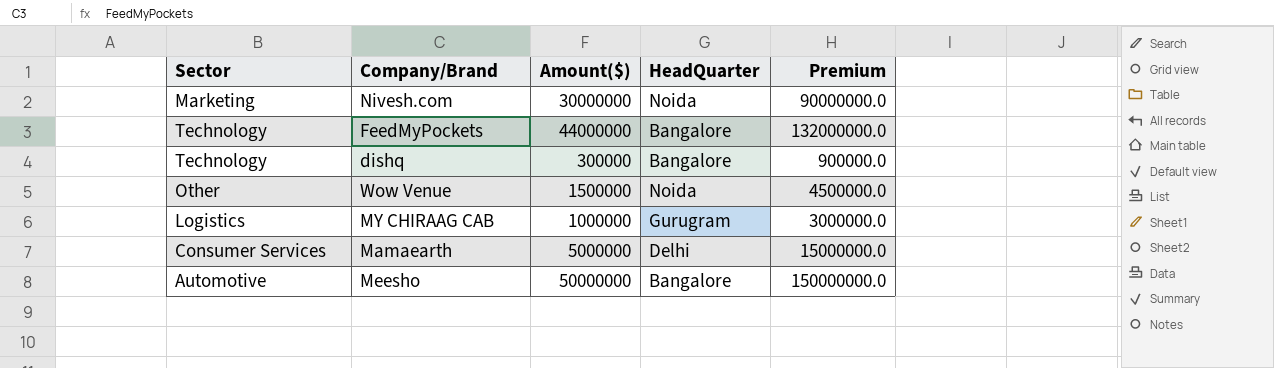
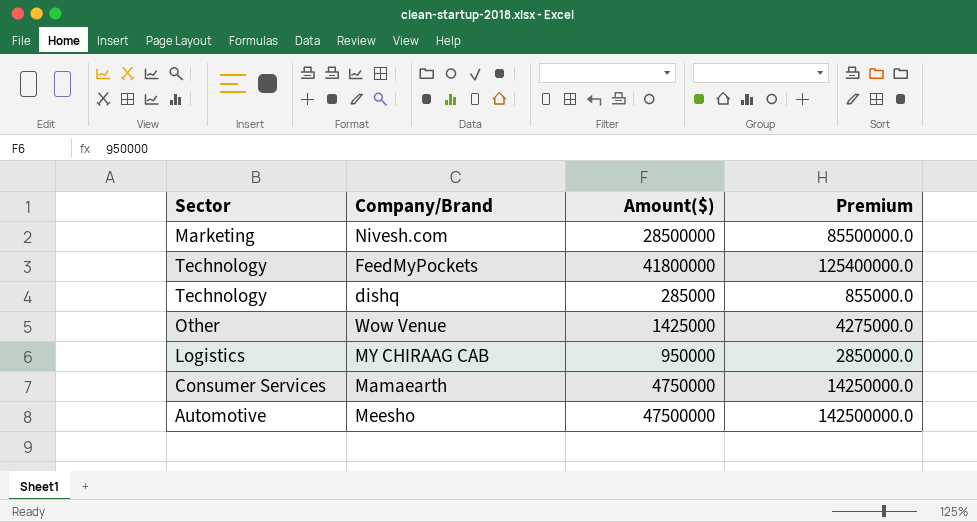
column HeadQuarter | position: 4 -> none
Nivesh.com | Amount($): 30000000 -> 28500000
Nivesh.com | Premium: 90000000.0 -> 85500000.0
FeedMyPockets | Amount($): 44000000 -> 41800000
FeedMyPockets | Premium: 132000000.0 -> 125400000.0
dishq | Amount($): 300000 -> 285000
dishq | Premium: 900000.0 -> 855000.0
Wow Venue | Amount($): 1500000 -> 1425000
Wow Venue | Premium: 4500000.0 -> 4275000.0
MY CHIRAAG CAB | Amount($): 1000000 -> 950000
MY CHIRAAG CAB | Premium: 3000000.0 -> 2850000.0
Mamaearth | Amount($): 5000000 -> 4750000
Mamaearth | Premium: 15000000.0 -> 14250000.0
Meesho | Amount($): 50000000 -> 47500000
Meesho | Premium: 150000000.0 -> 142500000.0

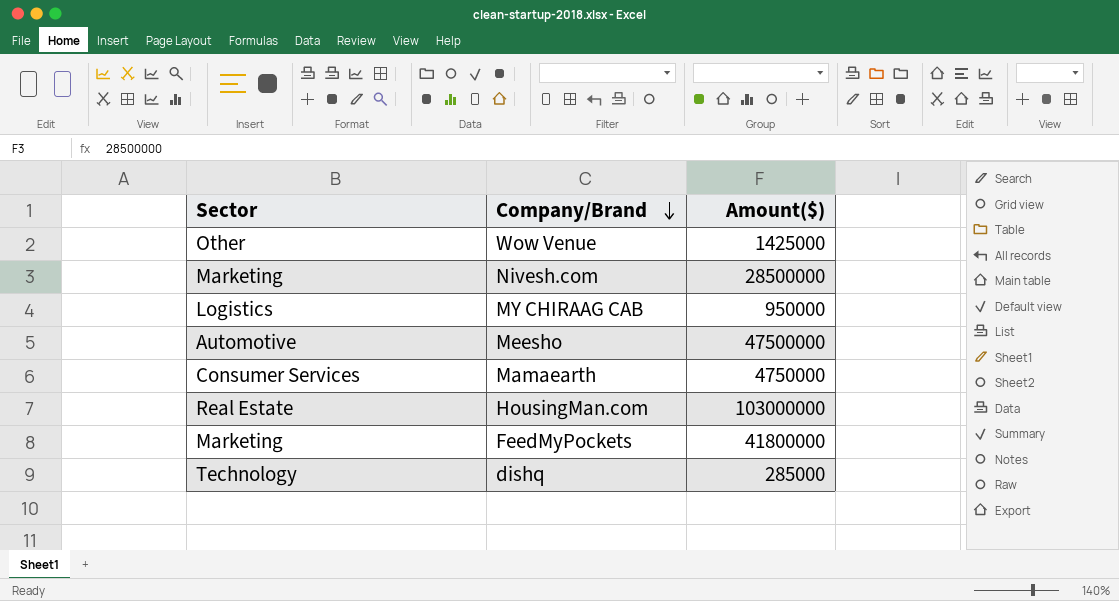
row order: none -> Company/Brand descending
column Premium | formula: [Amount($)] * 3 -> none
row HousingMan.com: none -> Real Estate | 103000000
FeedMyPockets | Sector: Technology -> Marketing

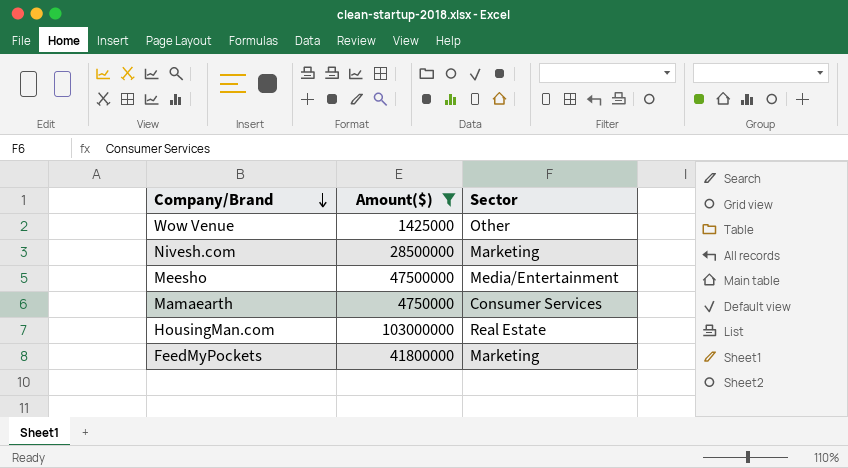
filter: none -> Amount($) >= 1425000
column Sector | position: 1 -> 3
Meesho | Sector: Automotive -> Media/Entertainment

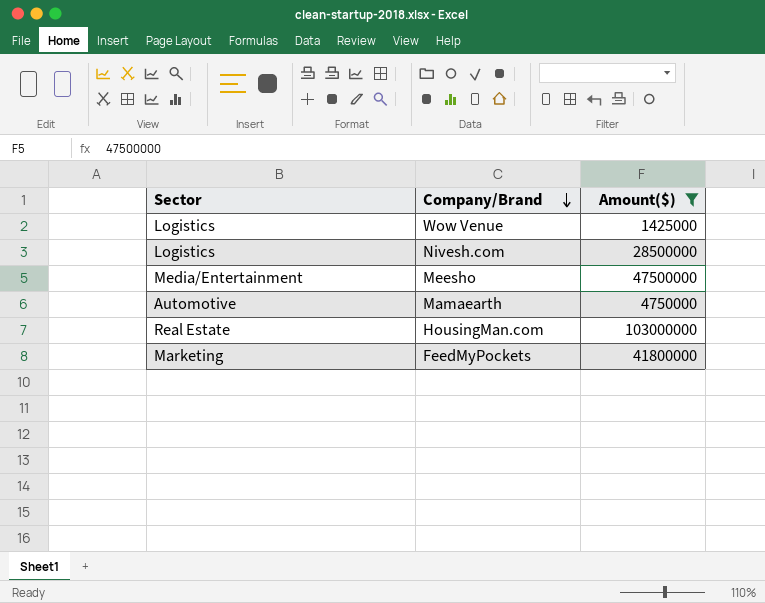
column Sector | position: 3 -> 1
Wow Venue | Sector: Other -> Logistics
Nivesh.com | Sector: Marketing -> Logistics
Mamaearth | Sector: Consumer Services -> Automotive

